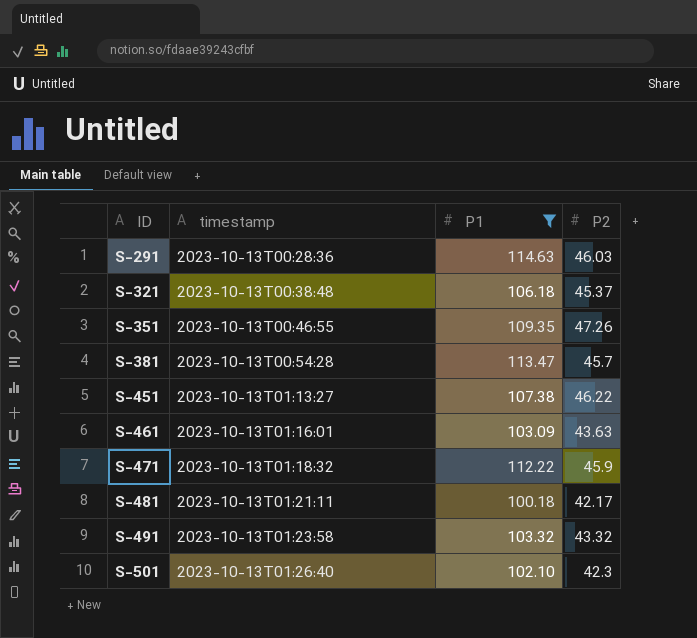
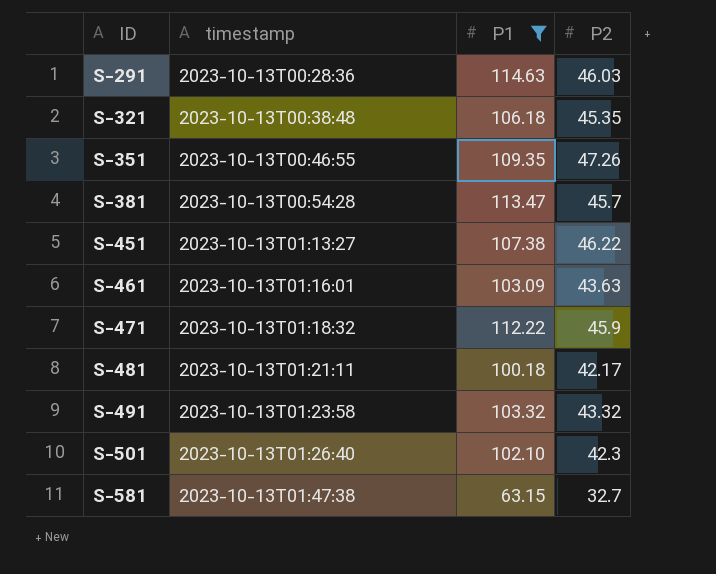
S-321 | P2: 45.37 -> 45.35
row S-581: none -> 2023-10-13T01:47:38 | 63.15 | 32.7

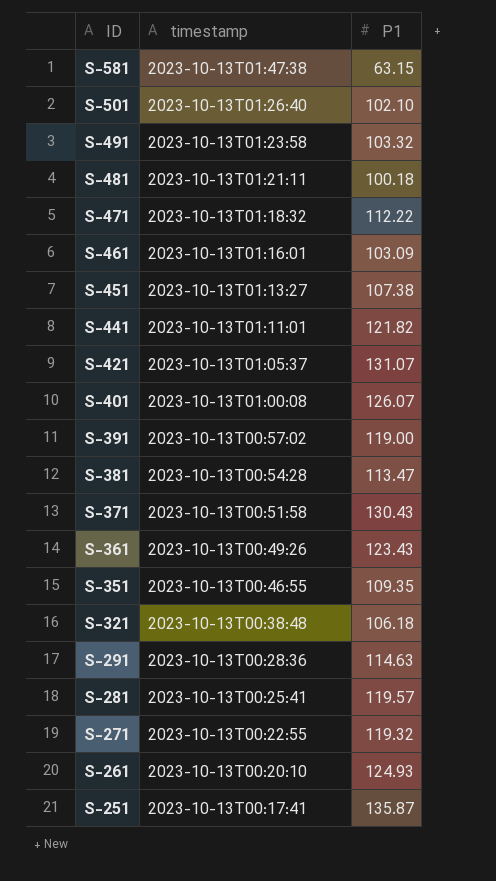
filter: P1 <= 114.63 -> none
row order: ID ascending -> ID descending
column P2 | position: 4 -> none

